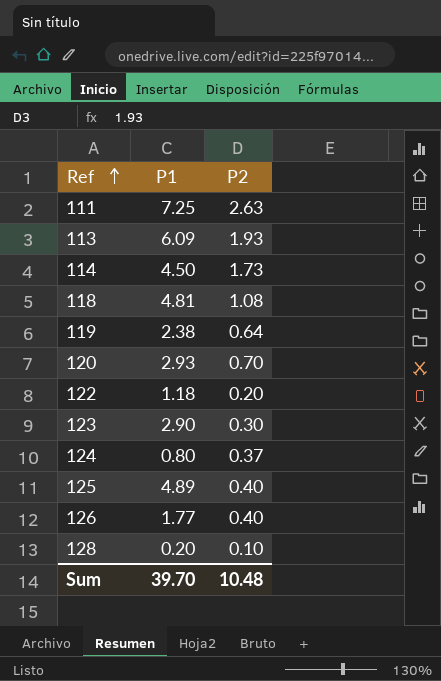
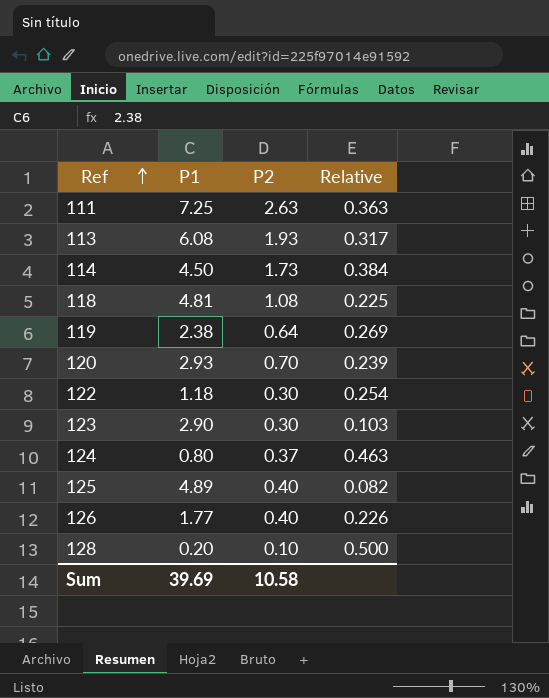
column Relative | formula: none -> [P2] / [P1]
113 | P1: 6.09 -> 6.08
122 | P2: 0.20 -> 0.30
Sum | P1: 39.70 -> 39.69
Sum | P2: 10.48 -> 10.58

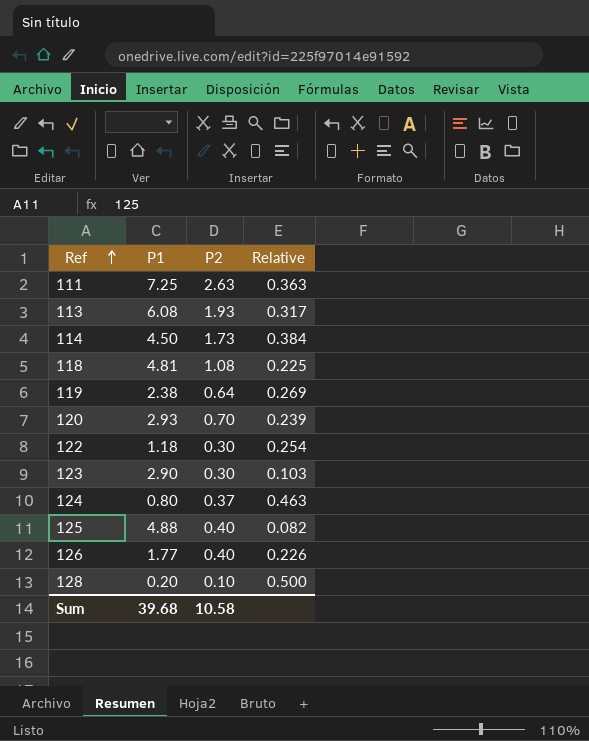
125 | P1: 4.89 -> 4.88
Sum | P1: 39.69 -> 39.68

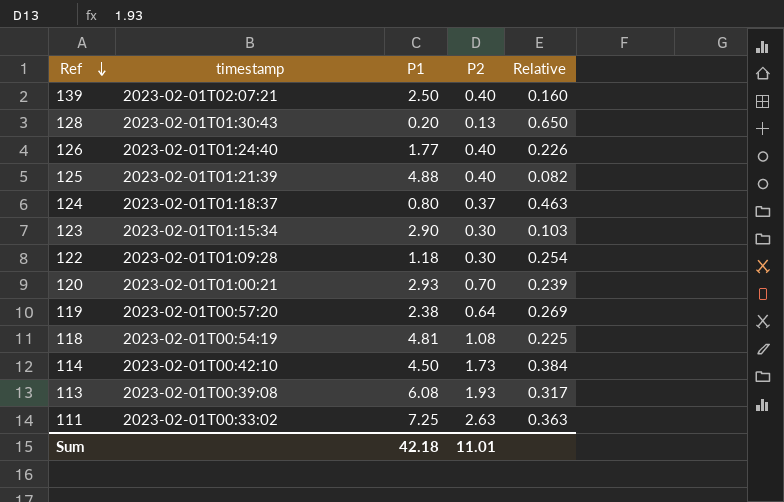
row order: Ref ascending -> Ref descending
column timestamp | position: none -> 2
row 139: none -> 2023-02-01T02:07:21 | 2.50 | 0.40 | 0.160
128 | P2: 0.10 -> 0.13
128 | Relative: 0.500 -> 0.650
Sum | P1: 39.68 -> 42.18
Sum | P2: 10.58 -> 11.01

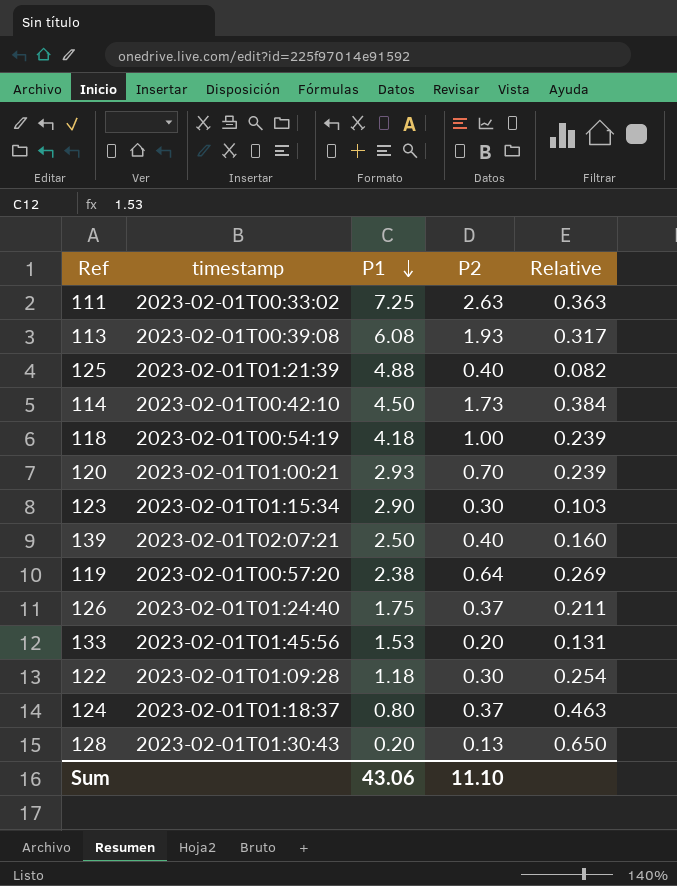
row order: Ref descending -> P1 descending
118 | P1: 4.81 -> 4.18
118 | P2: 1.08 -> 1.00
118 | Relative: 0.225 -> 0.239
126 | P1: 1.77 -> 1.75
126 | P2: 0.40 -> 0.37
126 | Relative: 0.226 -> 0.211
row 133: none -> 2023-02-01T01:45:56 | 1.53 | 0.20 | 0.131
Sum | P1: 42.18 -> 43.06
Sum | P2: 11.01 -> 11.10

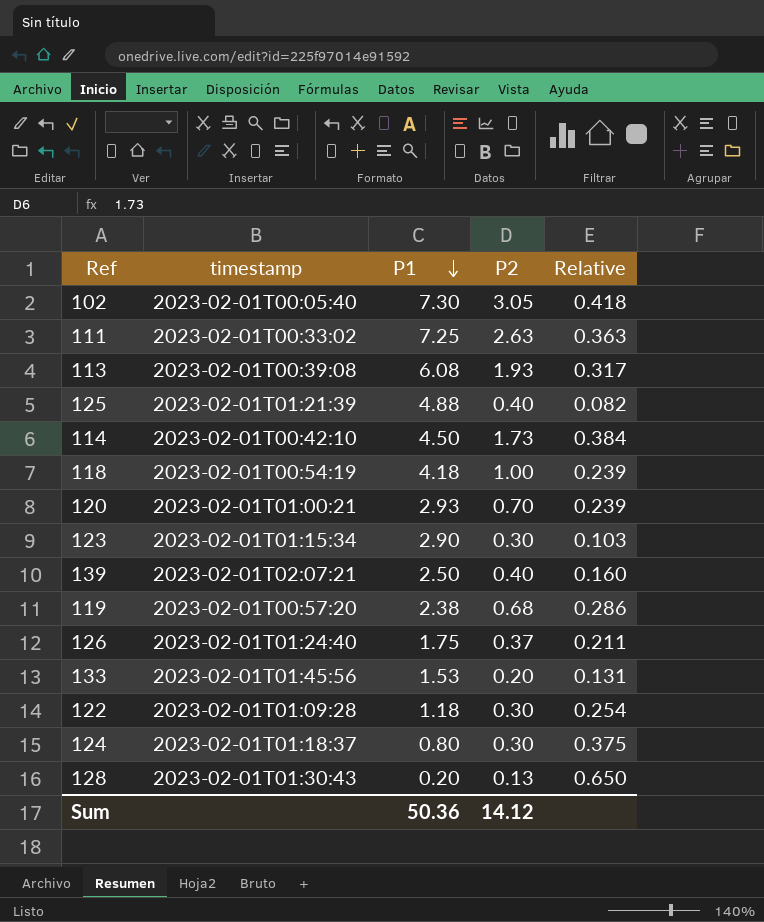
row 102: none -> 2023-02-01T00:05:40 | 7.30 | 3.05 | 0.418
119 | P2: 0.64 -> 0.68
119 | Relative: 0.269 -> 0.286
124 | P2: 0.37 -> 0.30
124 | Relative: 0.463 -> 0.375
Sum | P1: 43.06 -> 50.36
Sum | P2: 11.10 -> 14.12

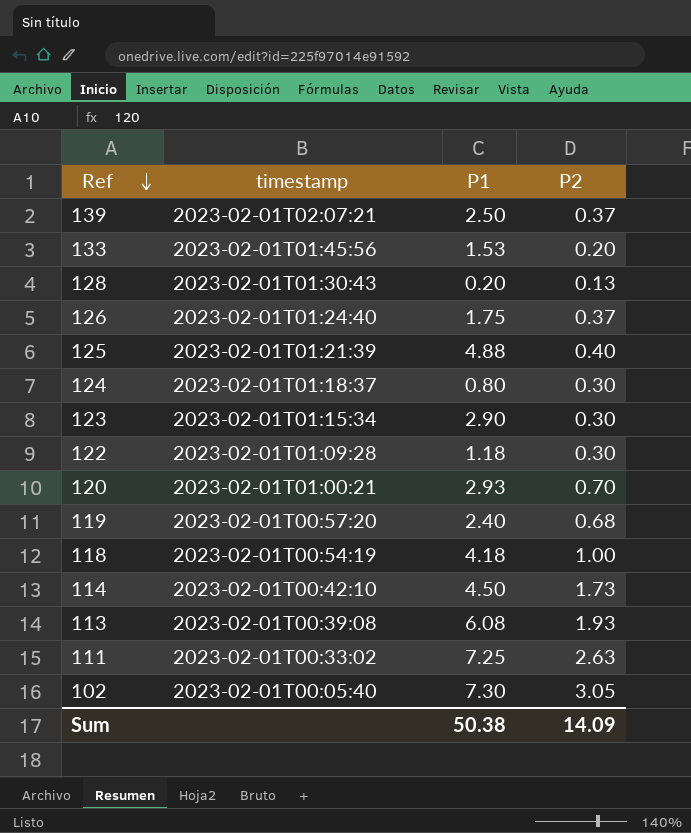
row order: P1 descending -> Ref descending
column Relative | formula: [P2] / [P1] -> none
139 | P2: 0.40 -> 0.37
119 | P1: 2.38 -> 2.40
Sum | P1: 50.36 -> 50.38
Sum | P2: 14.12 -> 14.09

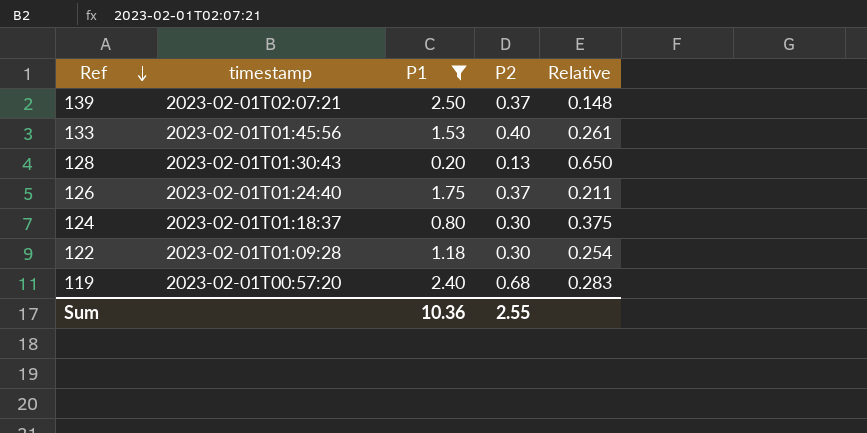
filter: none -> P1 <= 2.50
column Relative | formula: none -> [P2] / [P1]
133 | P2: 0.20 -> 0.40
Sum | P1: 50.38 -> 10.36
Sum | P2: 14.09 -> 2.55

